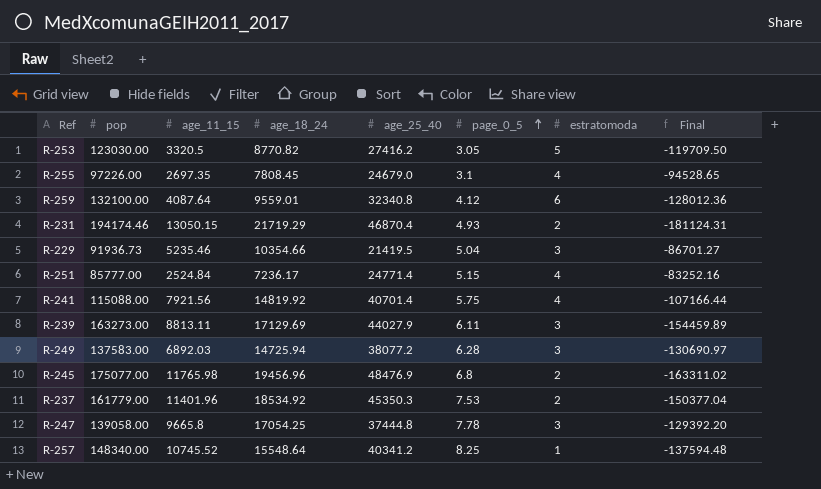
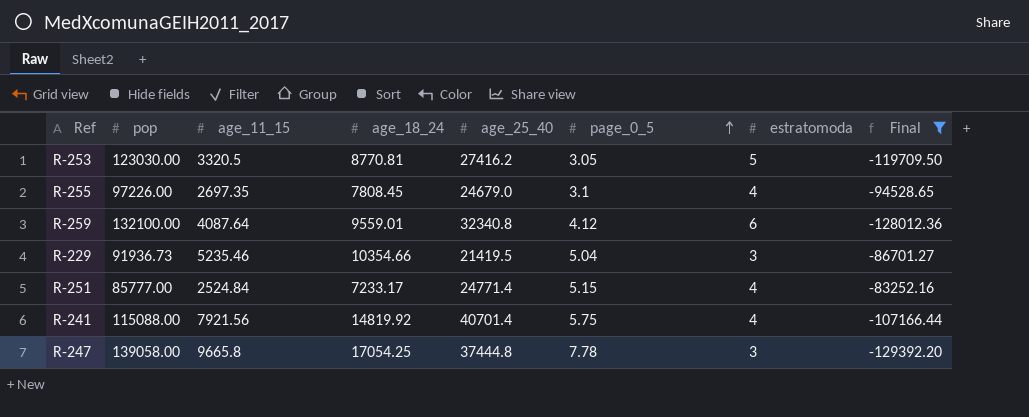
filter: none -> Final >= -129392.20
R-253 | age_18_24: 8770.82 -> 8770.81
R-251 | age_18_24: 7236.17 -> 7233.17

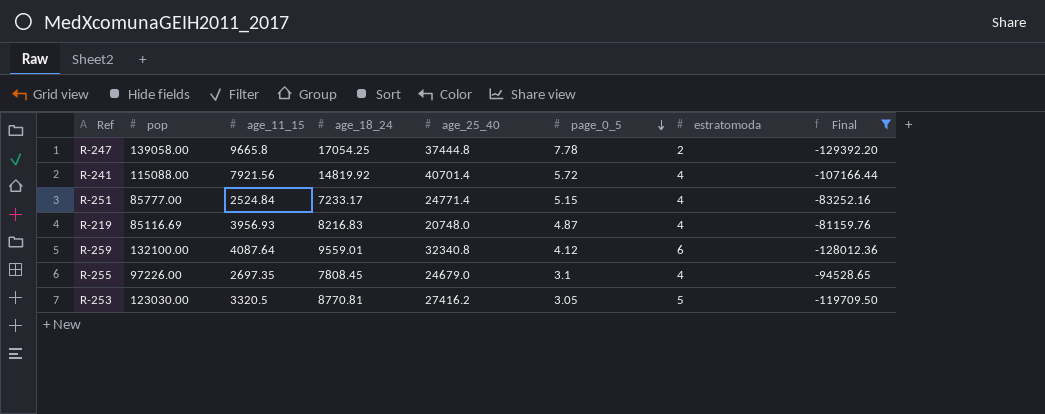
row order: page_0_5 ascending -> page_0_5 descending
row R-229: 91936.73 | 5235.46 | 10354.66 | 21419.5 | 5.04 | 3 | -86701.27 -> none
R-247 | estratomoda: 3 -> 2
R-241 | page_0_5: 5.75 -> 5.72
row R-219: none -> 85116.69 | 3956.93 | 8216.83 | 20748.0 | 4.87 | 4 | -81159.76

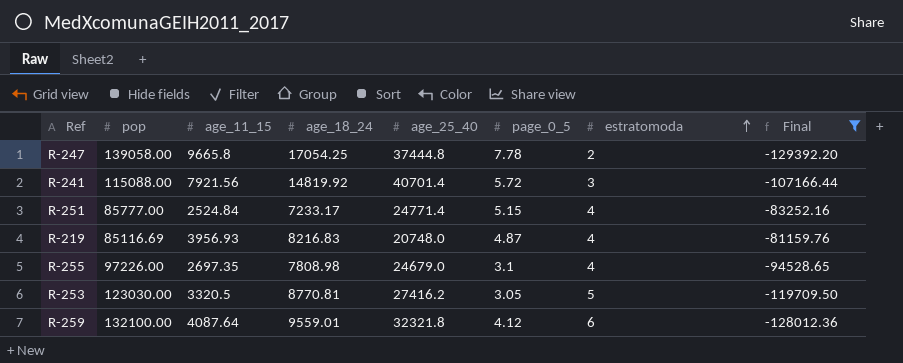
row order: page_0_5 descending -> estratomoda ascending
R-241 | estratomoda: 4 -> 3
R-255 | age_18_24: 7808.45 -> 7808.98
R-259 | age_25_40: 32340.8 -> 32321.8

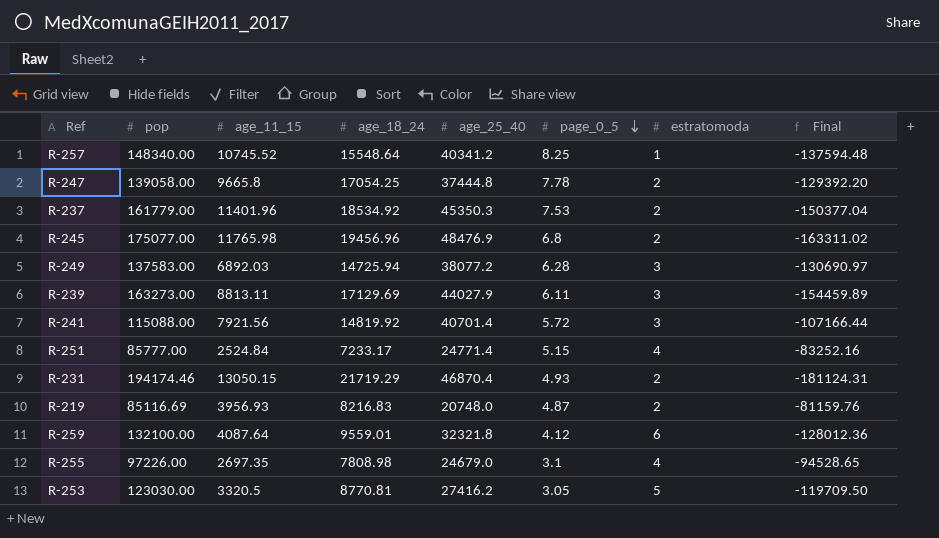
filter: Final >= -129392.20 -> none
row order: estratomoda ascending -> page_0_5 descending
R-219 | estratomoda: 4 -> 2

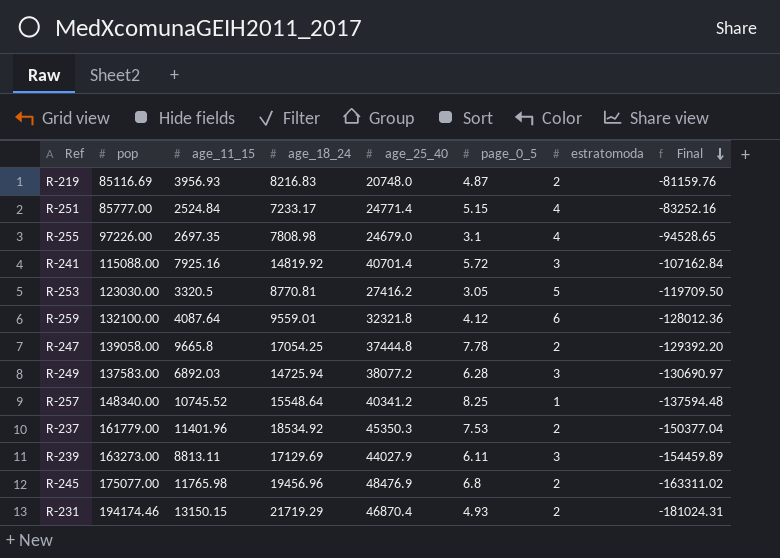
row order: page_0_5 descending -> Final descending
R-241 | age_11_15: 7921.56 -> 7925.16
R-241 | Final: -107166.44 -> -107162.84
R-231 | age_11_15: 13050.15 -> 13150.15
R-231 | Final: -181124.31 -> -181024.31

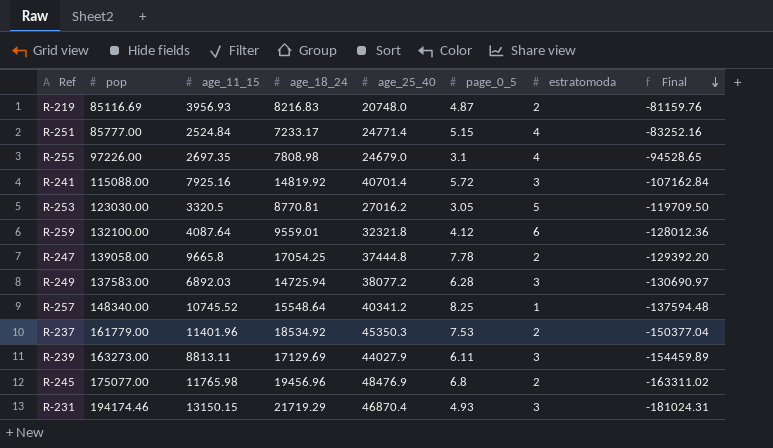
R-253 | age_25_40: 27416.2 -> 27016.2
R-231 | estratomoda: 2 -> 3

